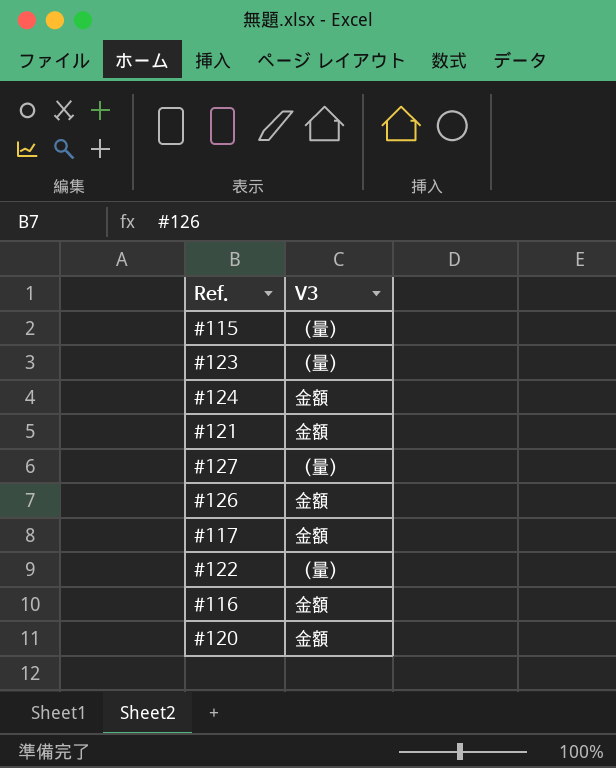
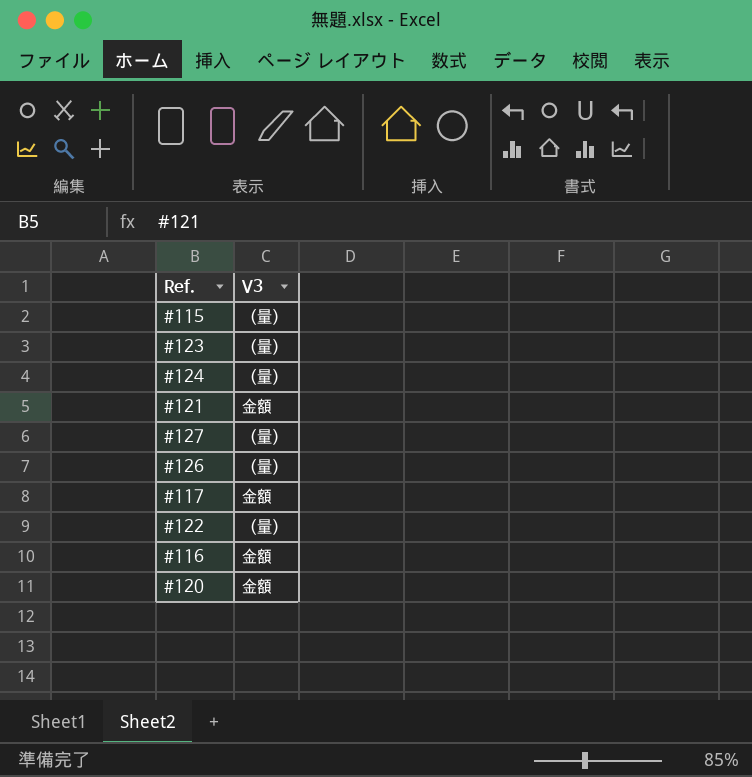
#124 | V3: 金額 -> （量）
#126 | V3: 金額 -> （量）

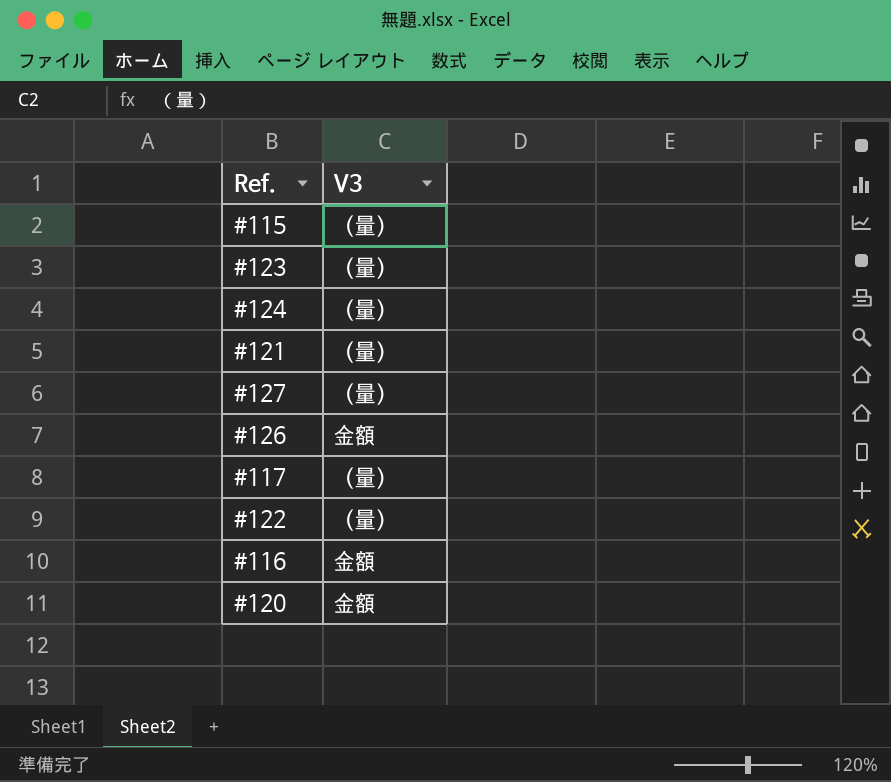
#121 | V3: 金額 -> （量）
#126 | V3: （量） -> 金額
#117 | V3: 金額 -> （量）

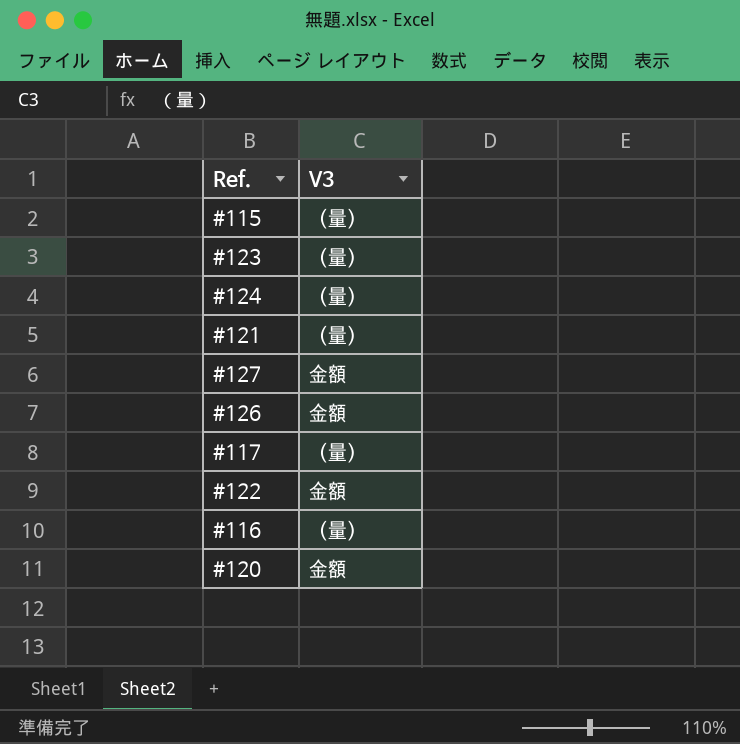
#127 | V3: （量） -> 金額
#122 | V3: （量） -> 金額
#116 | V3: 金額 -> （量）

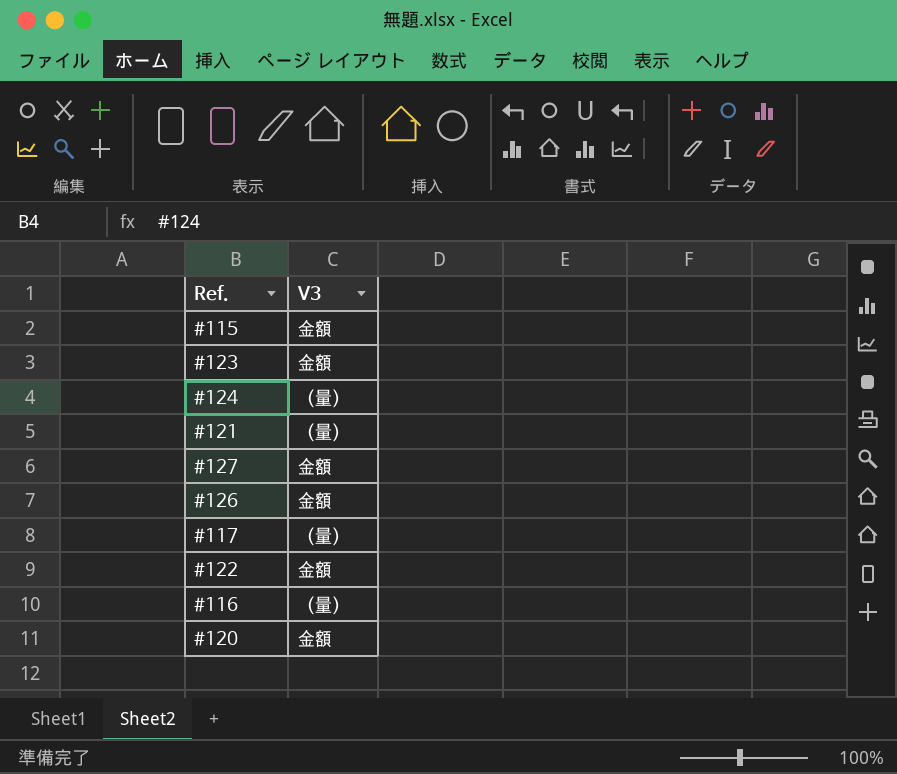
#115 | V3: （量） -> 金額
#123 | V3: （量） -> 金額

